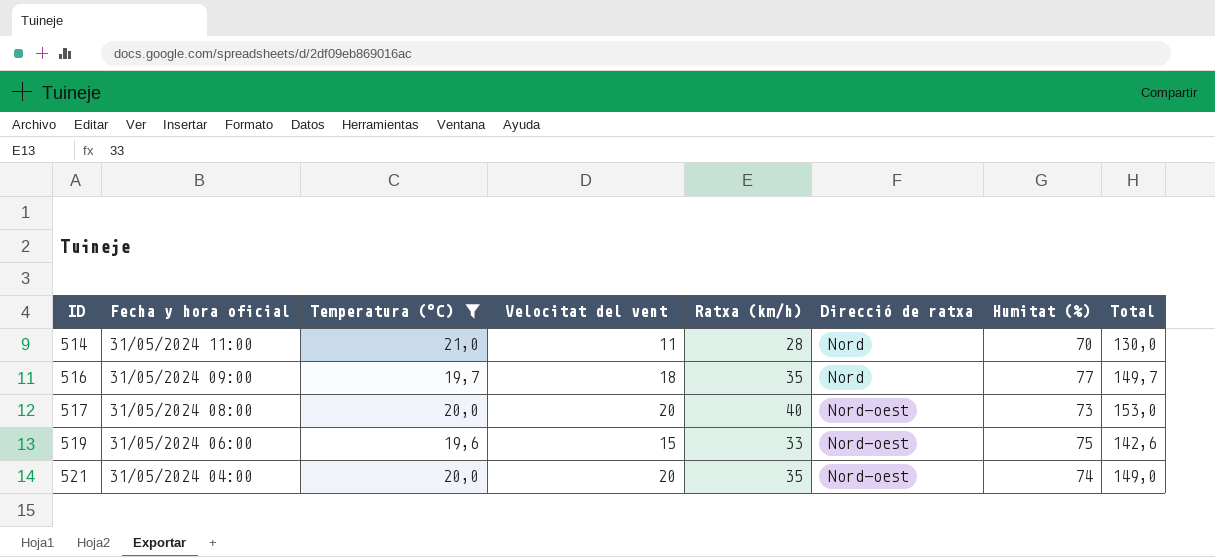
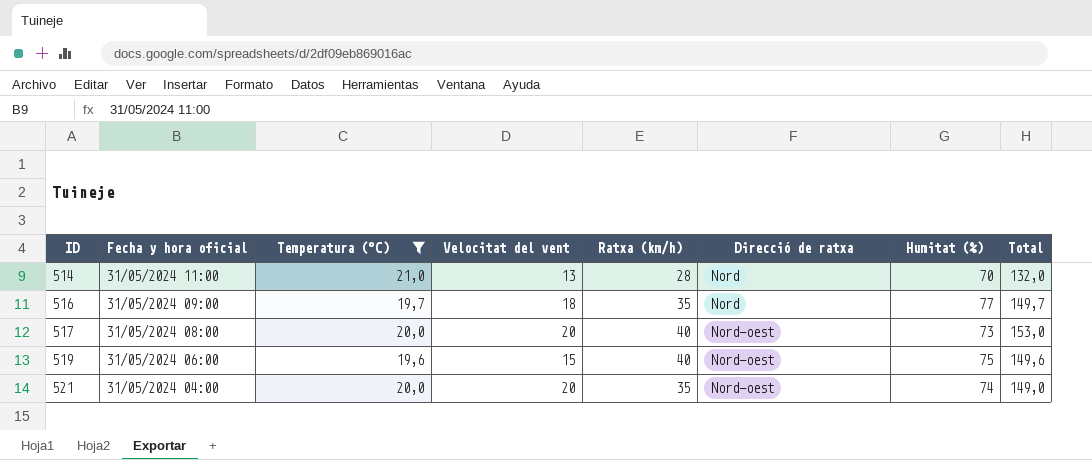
514 | Velocitat del vent: 11 -> 13
514 | Total: 130,0 -> 132,0
519 | Ratxa (km/h): 33 -> 40
519 | Total: 142,6 -> 149,6

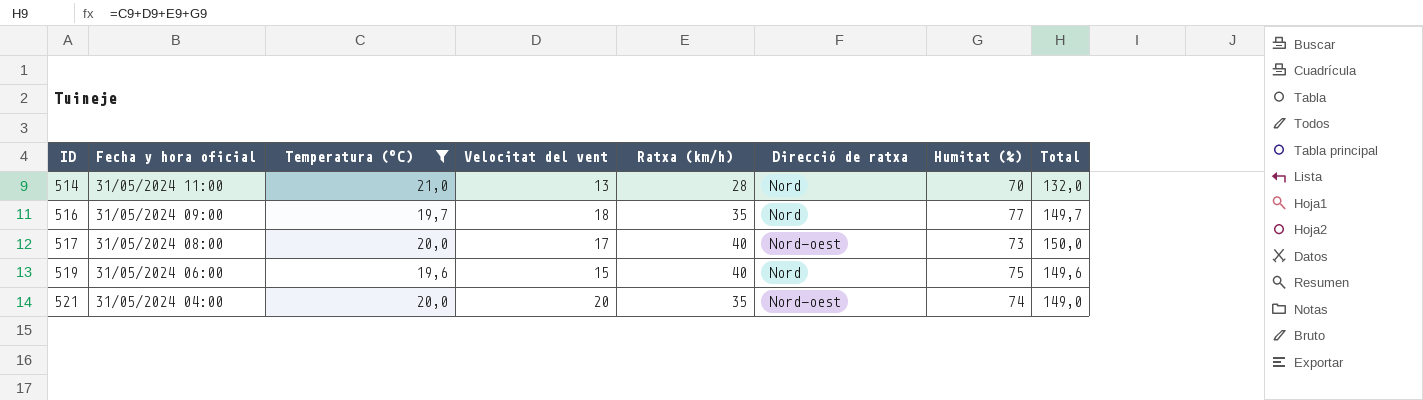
517 | Velocitat del vent: 20 -> 17
517 | Total: 153,0 -> 150,0
519 | Direcció de ratxa: Nord-oest -> Nord

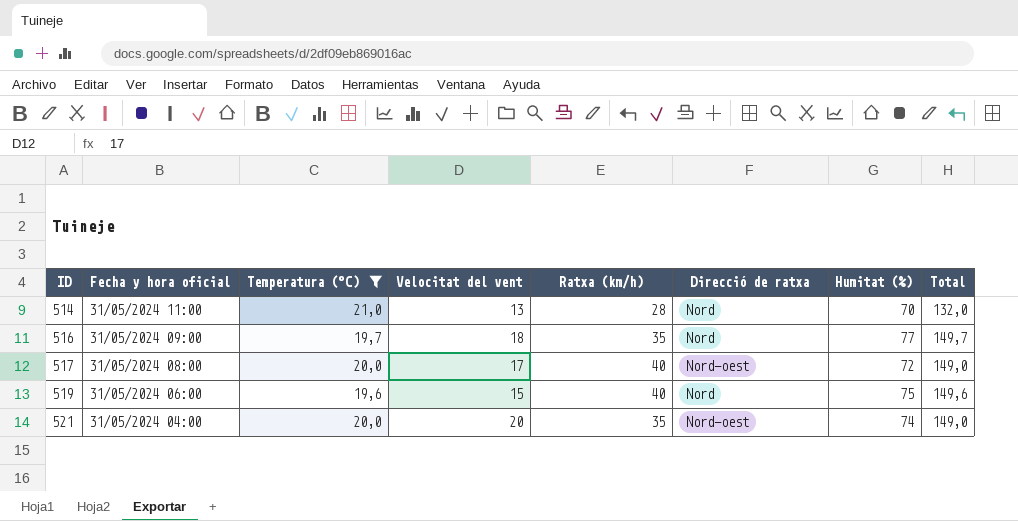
517 | Humitat (%): 73 -> 72
517 | Total: 150,0 -> 149,0

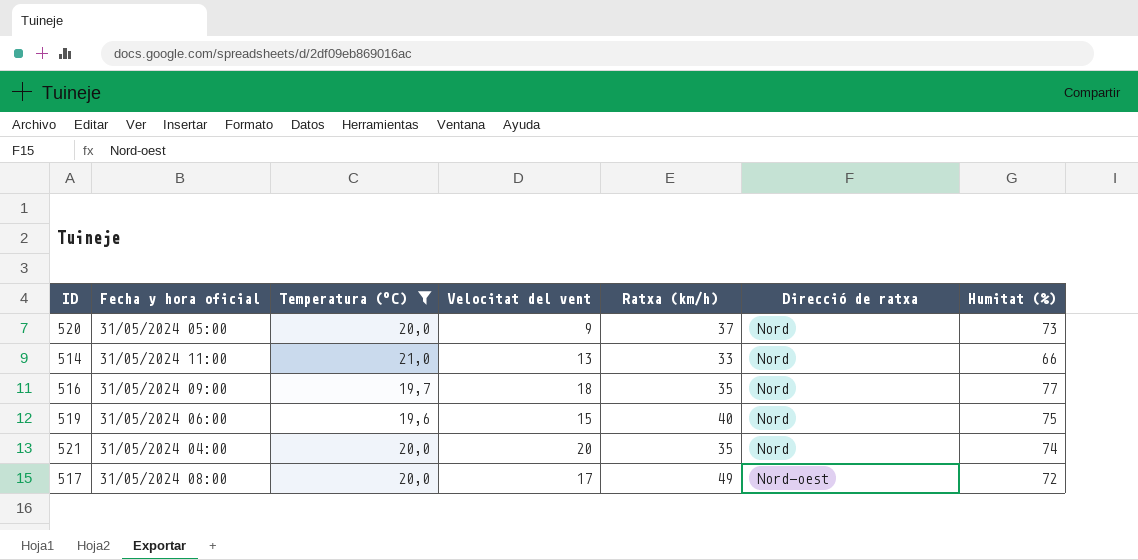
row order: ID ascending -> Direcció de ratxa ascending
column Total | formula: [Temperatura (ºC)] + [Velocitat del vent] + [Ratxa (km/h)] + [Humitat (%)] -> none
row 520: none -> 31/05/2024 05:00 | 20,0 | 9 | 37 | Nord | 73
514 | Ratxa (km/h): 28 -> 33
514 | Humitat (%): 70 -> 66
521 | Direcció de ratxa: Nord-oest -> Nord
517 | Ratxa (km/h): 40 -> 49

